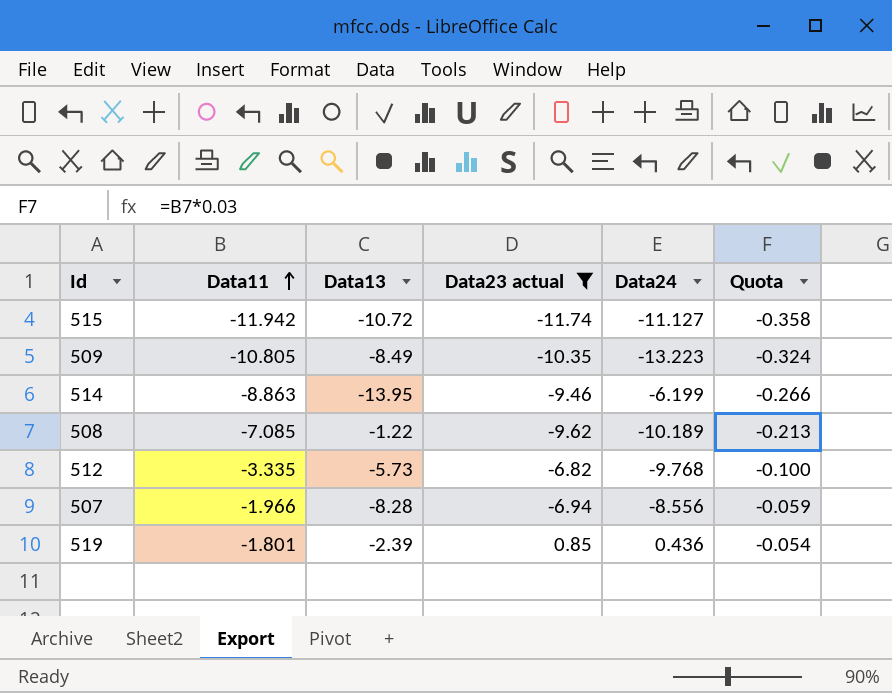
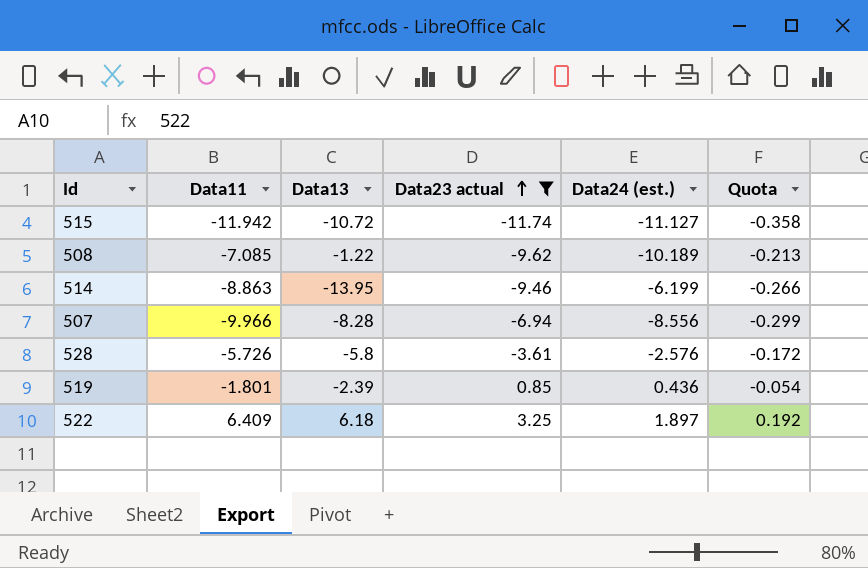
row order: Data11 ascending -> Data23 actual ascending
column name: Data24 -> Data24 (est.)
row 509: -10.805 | -8.49 | -10.35 | -13.223 | -0.324 -> none
row 512: -3.335 | -5.73 | -6.82 | -9.768 | -0.100 -> none
507 | Data11: -1.966 -> -9.966
507 | Quota: -0.059 -> -0.299
row 528: none -> -5.726 | -5.8 | -3.61 | -2.576 | -0.172
row 522: none -> 6.409 | 6.18 | 3.25 | 1.897 | 0.192

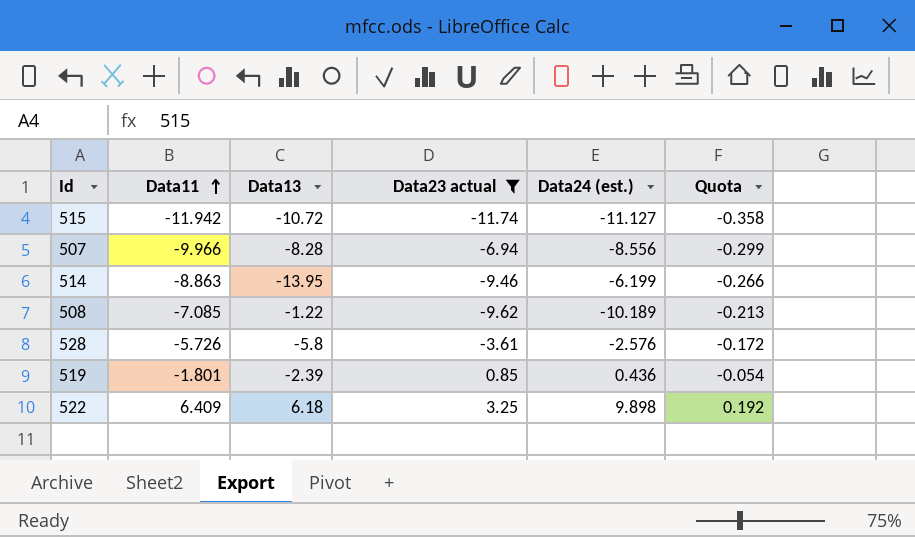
row order: Data23 actual ascending -> Data11 ascending
522 | Data24 (est.): 1.897 -> 9.898

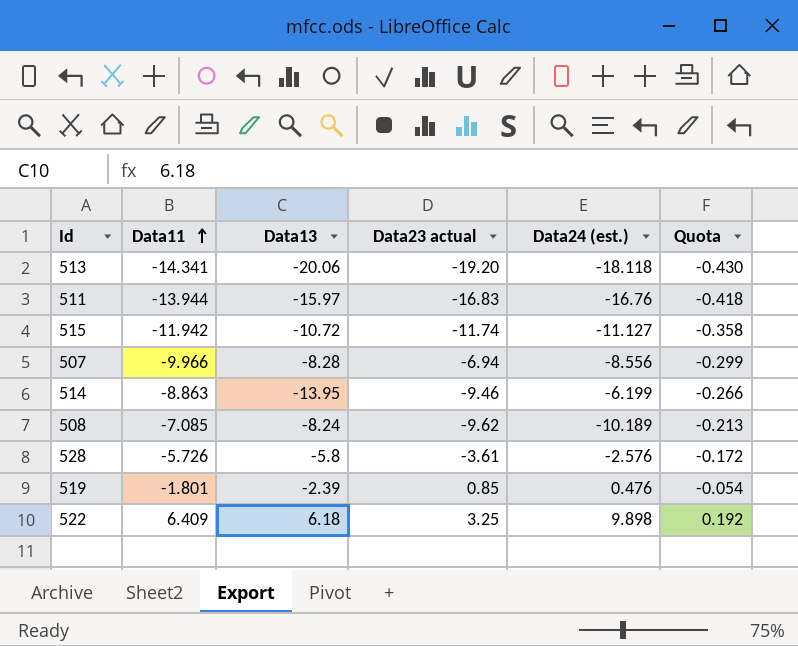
filter: Data23 actual >= -11.74 -> none
508 | Data13: -1.22 -> -8.24
519 | Data24 (est.): 0.436 -> 0.476

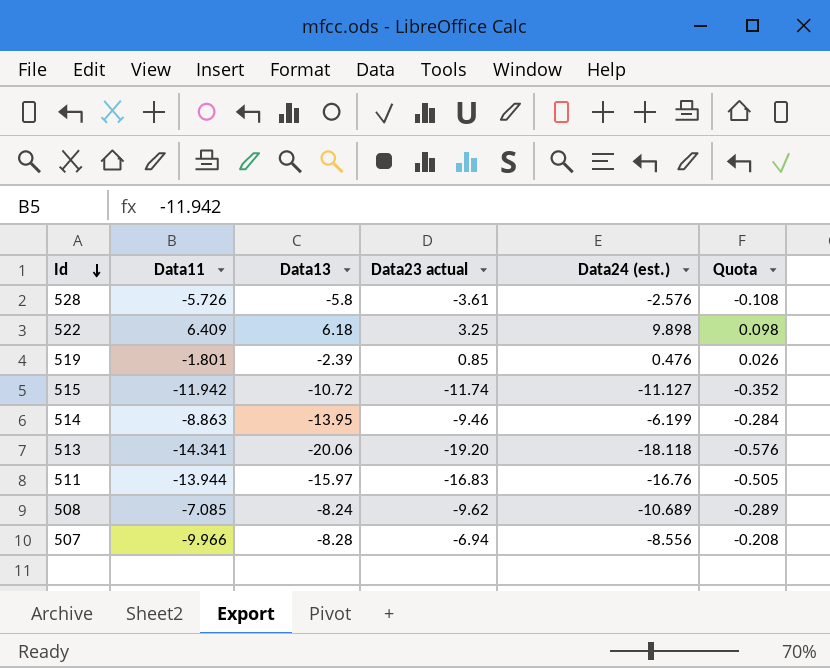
row order: Data11 ascending -> Id descending
column Quota | formula: [Data11] * 0.03 -> [Data23 actual] * 0.03
508 | Data24 (est.): -10.189 -> -10.689

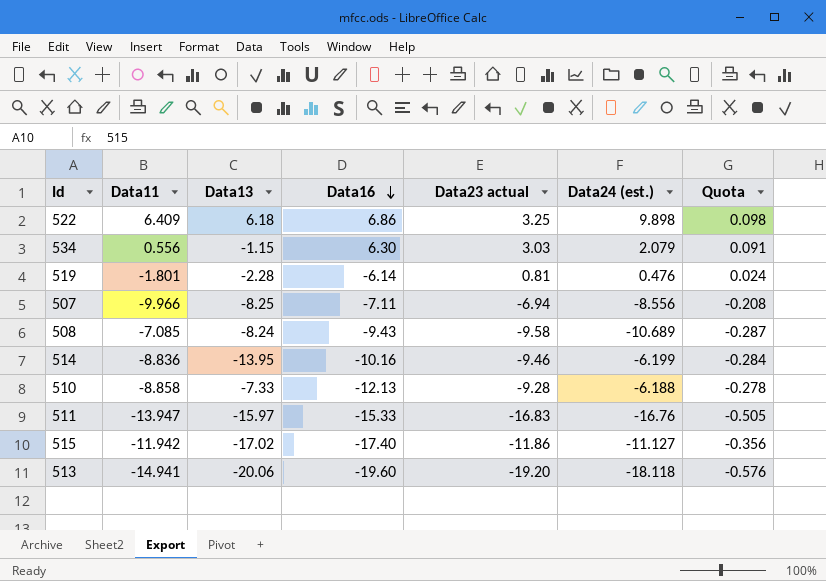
row order: Id descending -> Data16 descending
column Data16 | position: none -> 4
row 528: -5.726 | -5.8 | -3.61 | -2.576 | -0.108 -> none
row 534: none -> 0.556 | -1.15 | 6.30 | 3.03 | 2.079 | 0.091
519 | Data13: -2.39 -> -2.28
519 | Data23 actual: 0.85 -> 0.81
519 | Quota: 0.026 -> 0.024
507 | Data13: -8.28 -> -8.25
508 | Data23 actual: -9.62 -> -9.58
508 | Quota: -0.289 -> -0.287
514 | Data11: -8.863 -> -8.836
row 510: none -> -8.858 | -7.33 | -12.13 | -9.28 | -6.188 | -0.278
511 | Data11: -13.944 -> -13.947
515 | Data13: -10.72 -> -17.02
515 | Data23 actual: -11.74 -> -11.86
515 | Quota: -0.352 -> -0.356
513 | Data11: -14.341 -> -14.941

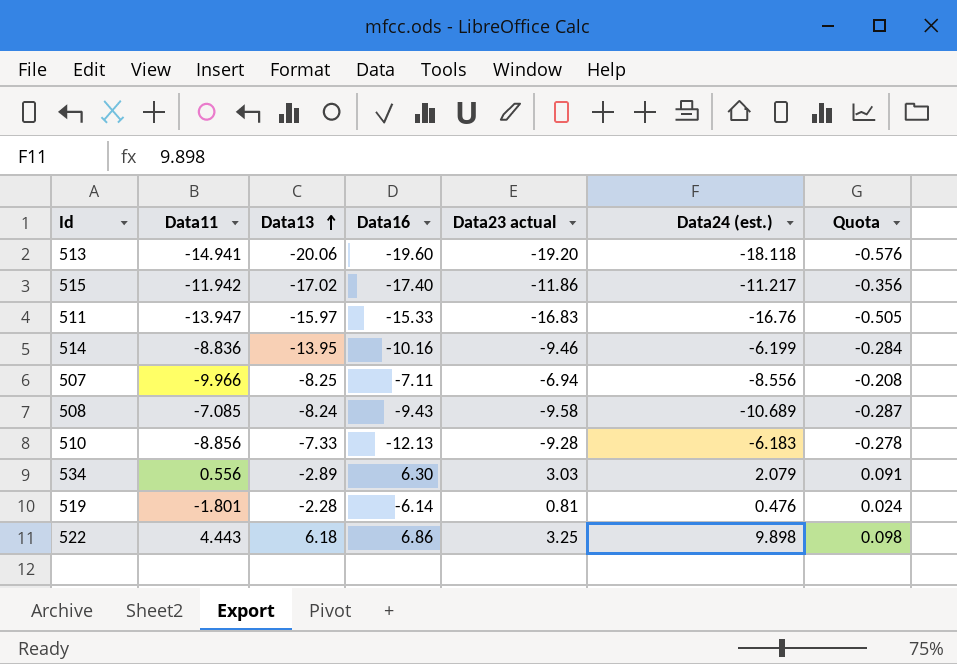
row order: Data16 descending -> Data13 ascending
515 | Data24 (est.): -11.127 -> -11.217
510 | Data11: -8.858 -> -8.856
510 | Data24 (est.): -6.188 -> -6.183
534 | Data13: -1.15 -> -2.89
522 | Data11: 6.409 -> 4.443

